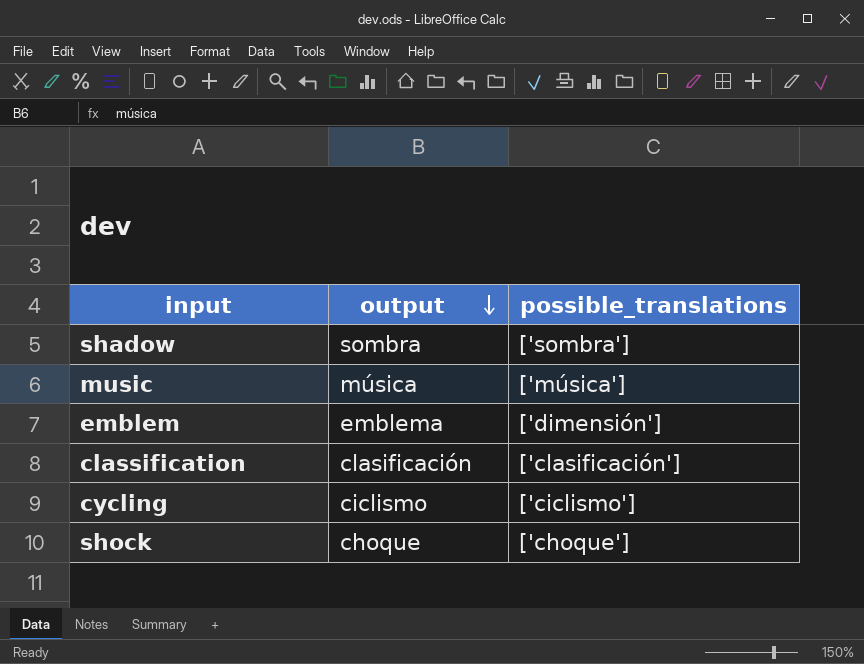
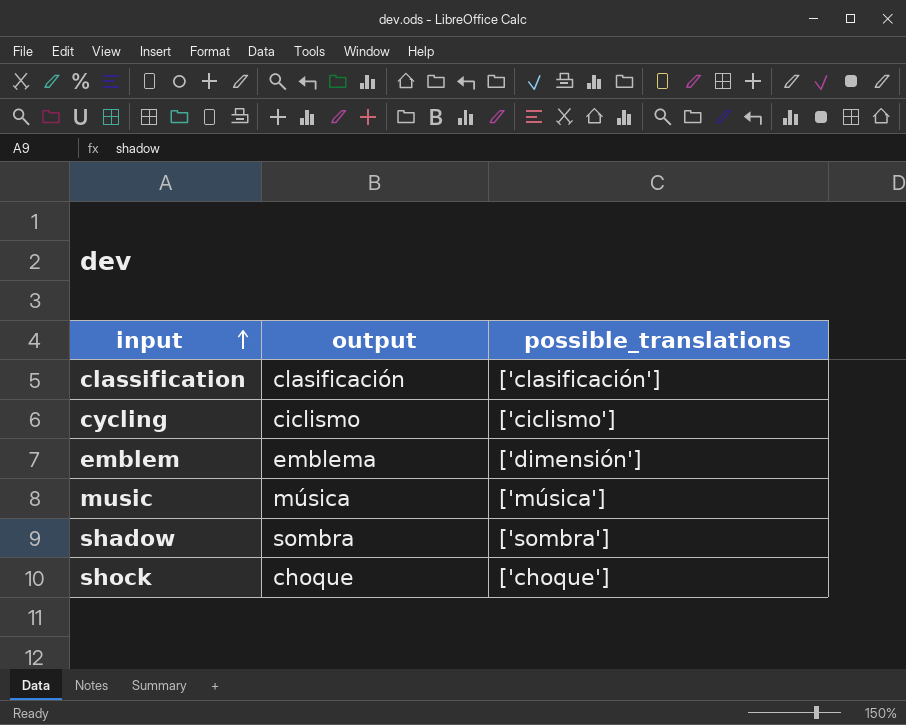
row order: output descending -> input ascending

